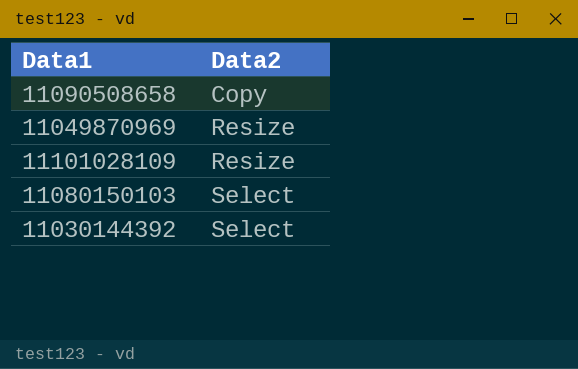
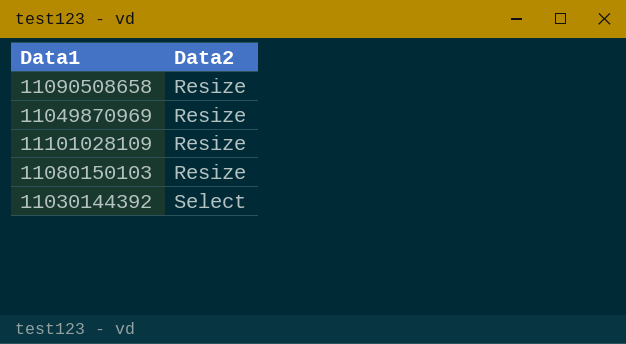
11090508658 | Data2: Copy -> Resize
11080150103 | Data2: Select -> Resize

